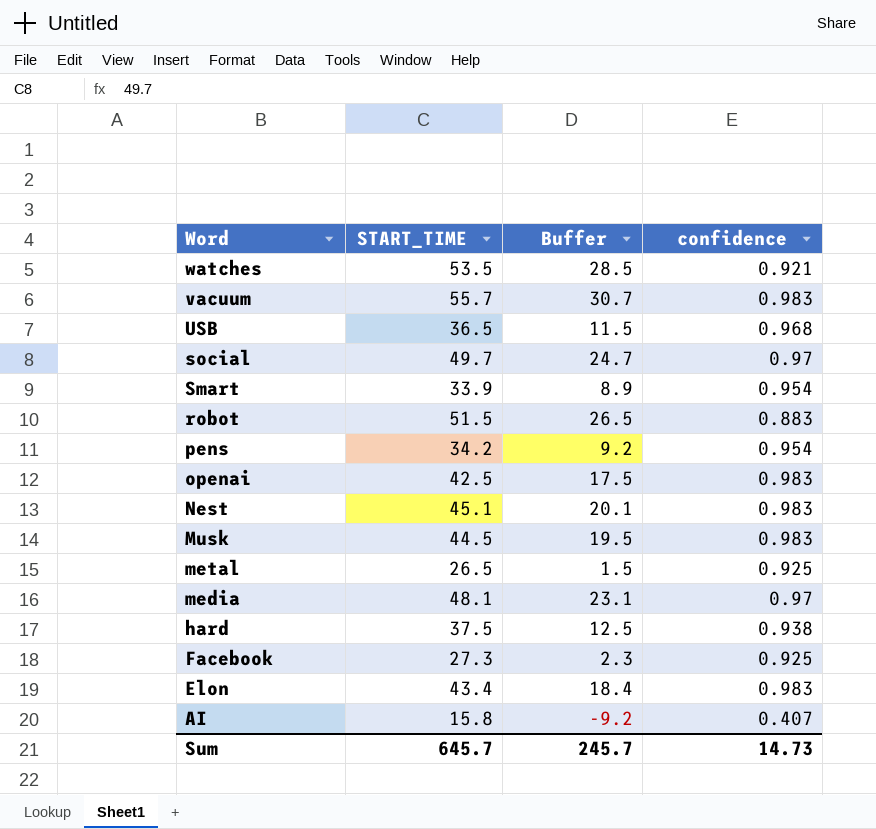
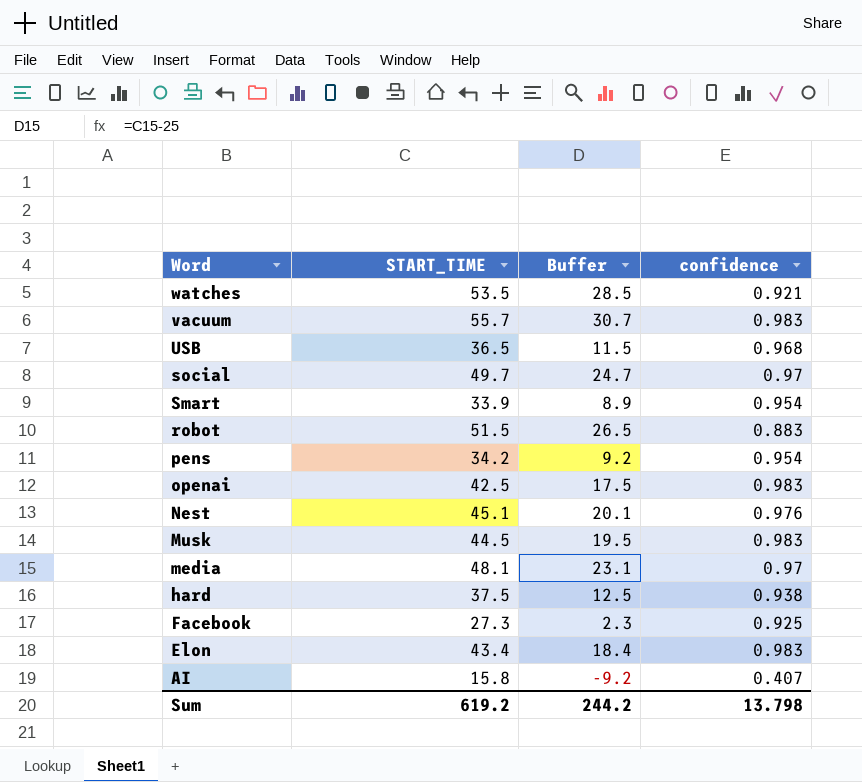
row metal: 26.5 | 1.5 | 0.925 -> none
Nest | confidence: 0.983 -> 0.976
Sum | START_TIME: 645.7 -> 619.2
Sum | Buffer: 245.7 -> 244.2
Sum | confidence: 14.73 -> 13.798

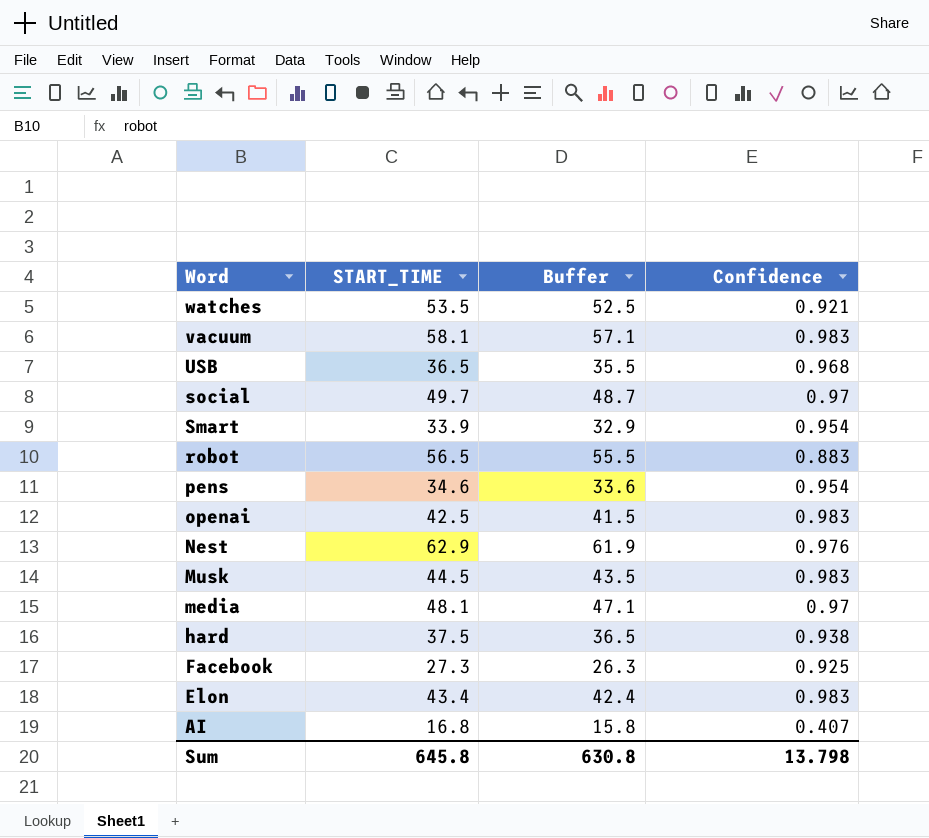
column Buffer | formula: [START_TIME] - 25 -> [START_TIME] - 1
column name: confidence -> Confidence
vacuum | START_TIME: 55.7 -> 58.1
robot | START_TIME: 51.5 -> 56.5
pens | START_TIME: 34.2 -> 34.6
Nest | START_TIME: 45.1 -> 62.9
AI | START_TIME: 15.8 -> 16.8
Sum | START_TIME: 619.2 -> 645.8
Sum | Buffer: 244.2 -> 630.8

